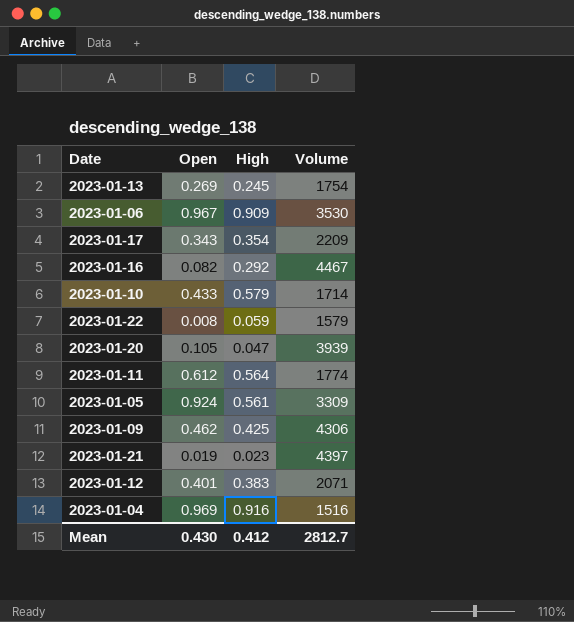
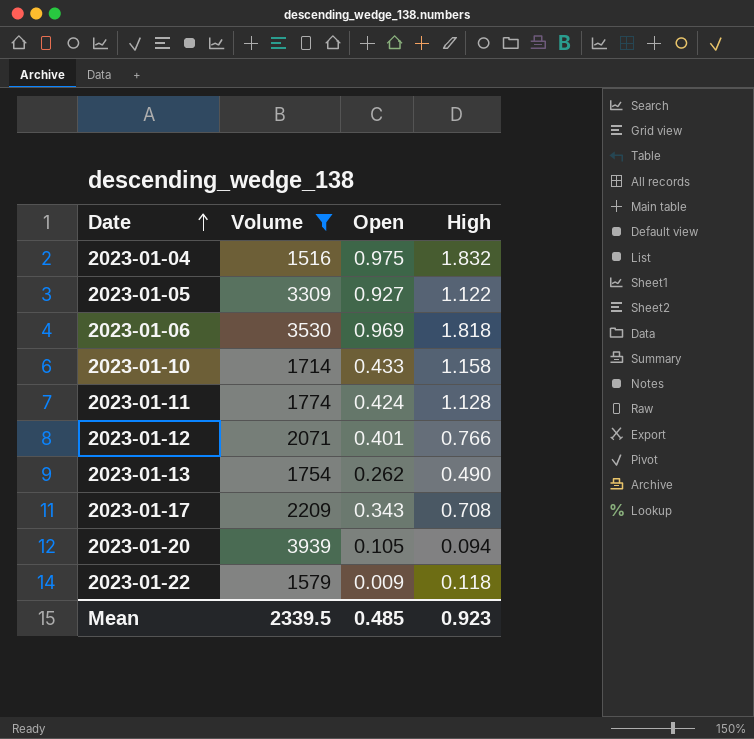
filter: none -> Volume <= 3939
row order: none -> Date ascending
column Volume | position: 4 -> 2
2023-01-04 | Open: 0.969 -> 0.975
2023-01-04 | High: 0.916 -> 1.832
2023-01-05 | Open: 0.924 -> 0.927
2023-01-05 | High: 0.561 -> 1.122
2023-01-06 | Open: 0.967 -> 0.969
2023-01-06 | High: 0.909 -> 1.818
2023-01-10 | High: 0.579 -> 1.158
2023-01-11 | Open: 0.612 -> 0.424
2023-01-11 | High: 0.564 -> 1.128
2023-01-12 | High: 0.383 -> 0.766
2023-01-13 | Open: 0.269 -> 0.262
2023-01-13 | High: 0.245 -> 0.490
2023-01-17 | High: 0.354 -> 0.708
2023-01-20 | High: 0.047 -> 0.094
2023-01-22 | Open: 0.008 -> 0.009
2023-01-22 | High: 0.059 -> 0.118
Mean | Volume: 2812.7 -> 2339.5
Mean | Open: 0.430 -> 0.485
Mean | High: 0.412 -> 0.923

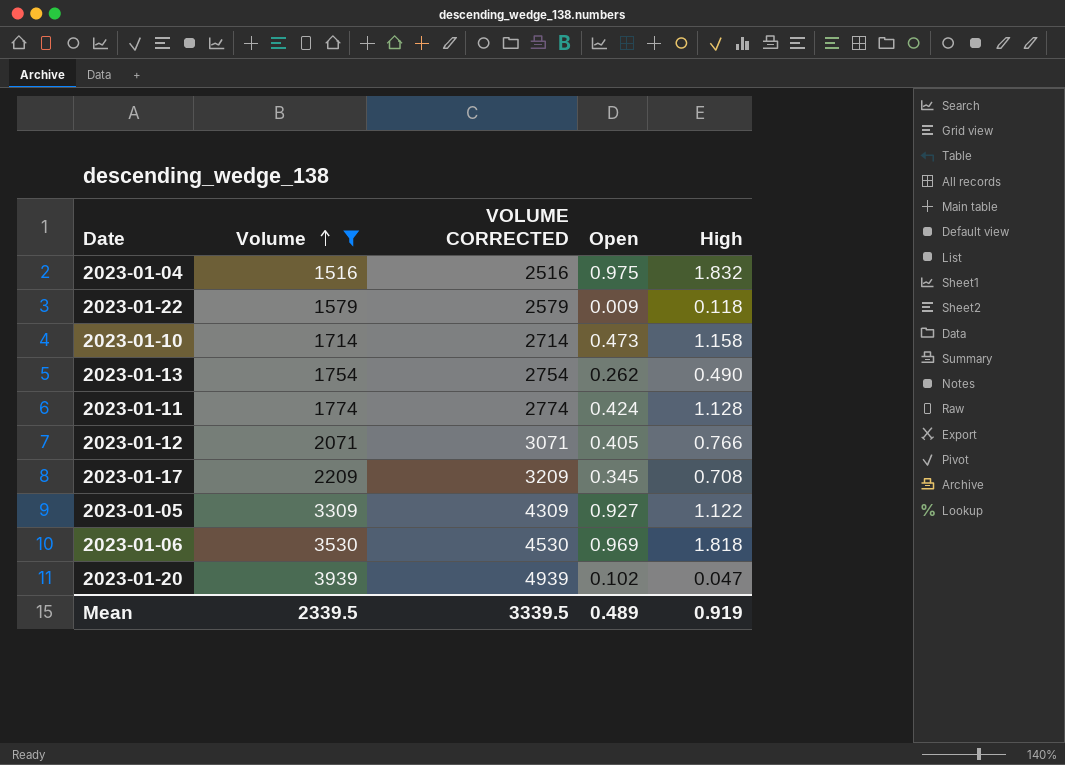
row order: Date ascending -> Volume ascending
column VOLUME CORRECTED | formula: none -> [Volume] + 1000
2023-01-10 | Open: 0.433 -> 0.473
2023-01-12 | Open: 0.401 -> 0.405
2023-01-17 | Open: 0.343 -> 0.345
2023-01-20 | Open: 0.105 -> 0.102
2023-01-20 | High: 0.094 -> 0.047
Mean | Open: 0.485 -> 0.489
Mean | High: 0.923 -> 0.919

